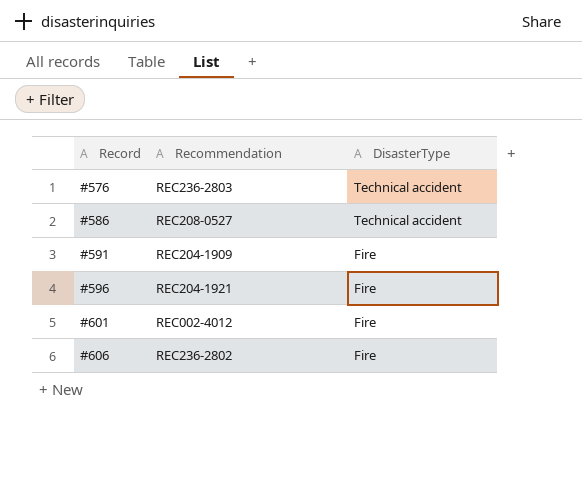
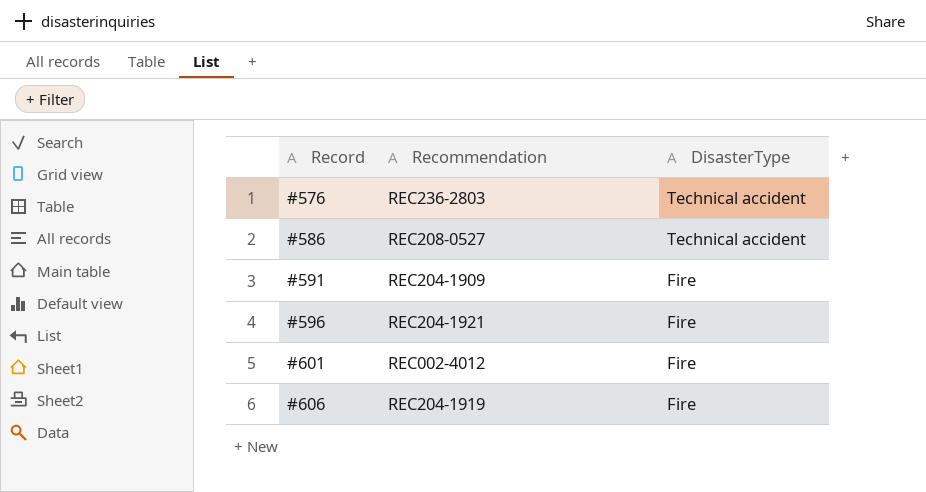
#606 | Recommendation: REC236-2802 -> REC204-1919

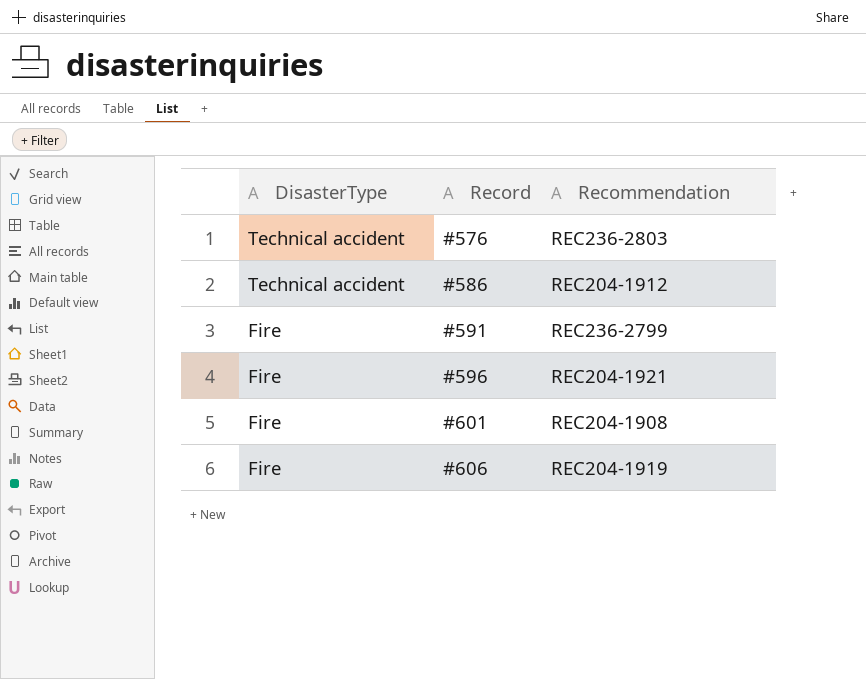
column DisasterType | position: 3 -> 1
#586 | Recommendation: REC208-0527 -> REC204-1912
#591 | Recommendation: REC204-1909 -> REC236-2799
#601 | Recommendation: REC002-4012 -> REC204-1908

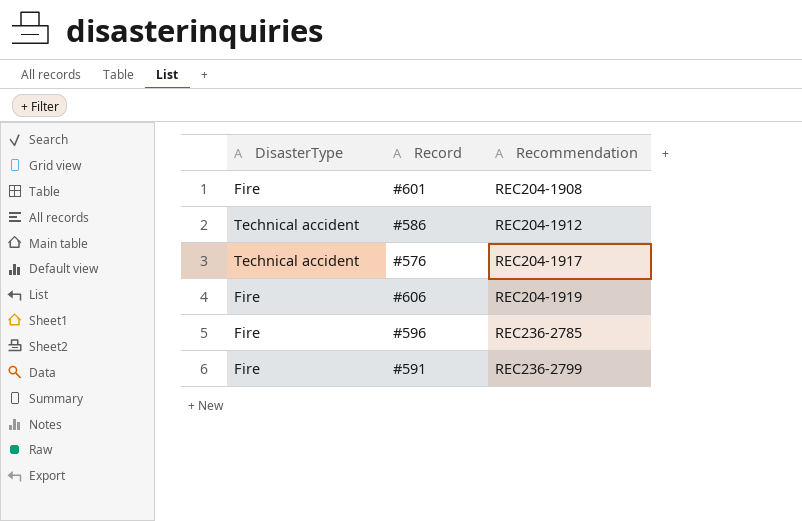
row order: DisasterType descending -> Recommendation ascending
#576 | Recommendation: REC236-2803 -> REC204-1917
#596 | Recommendation: REC204-1921 -> REC236-2785

